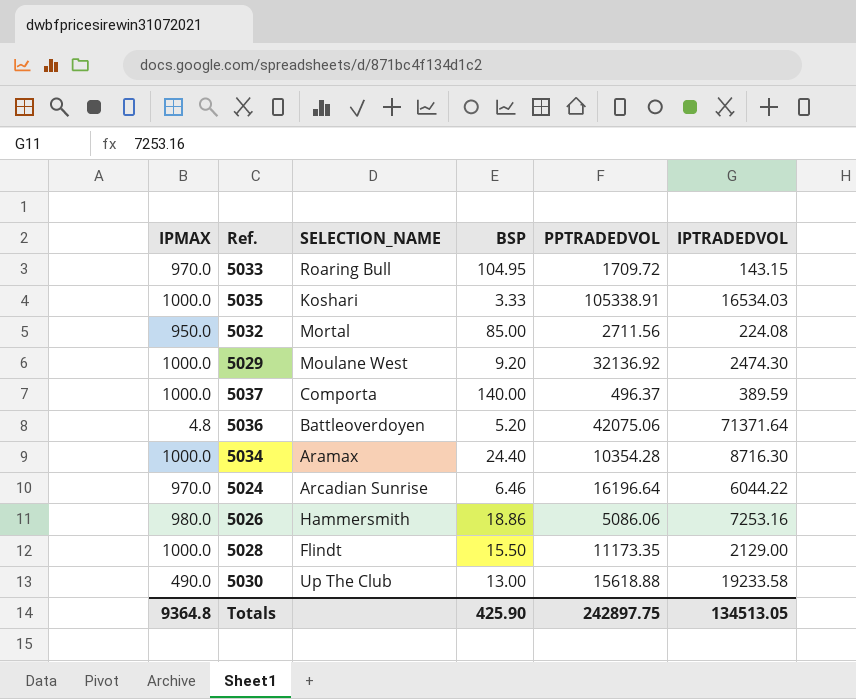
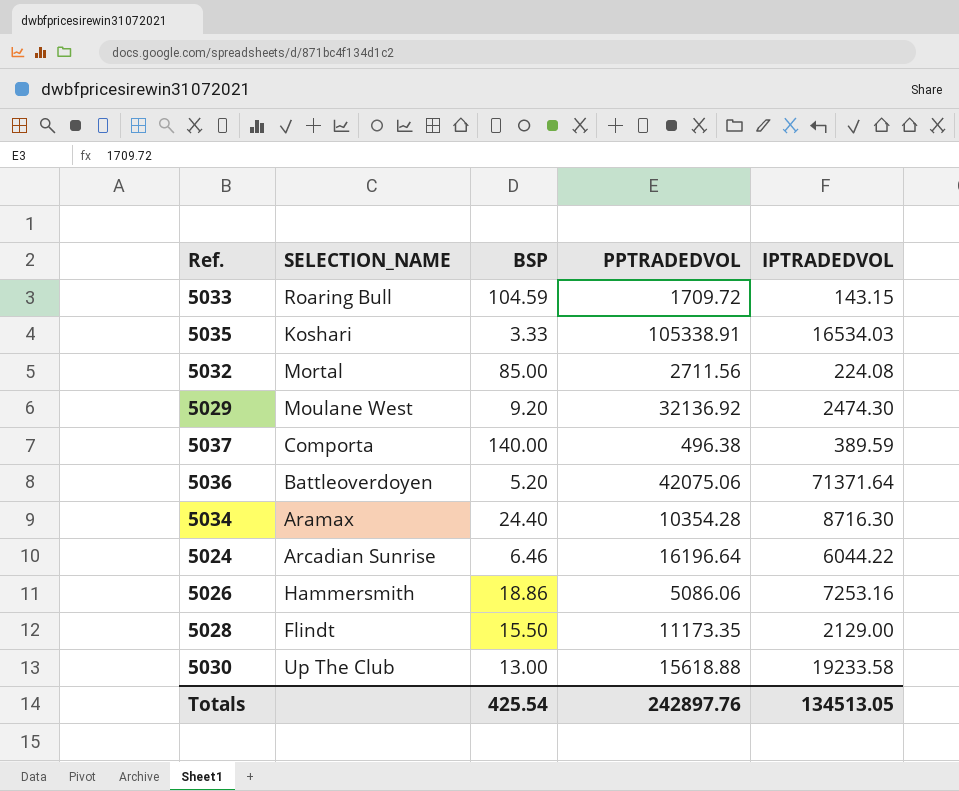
column IPMAX | position: 1 -> none
5033 | BSP: 104.95 -> 104.59
5037 | PPTRADEDVOL: 496.37 -> 496.38
Totals | BSP: 425.90 -> 425.54
Totals | PPTRADEDVOL: 242897.75 -> 242897.76

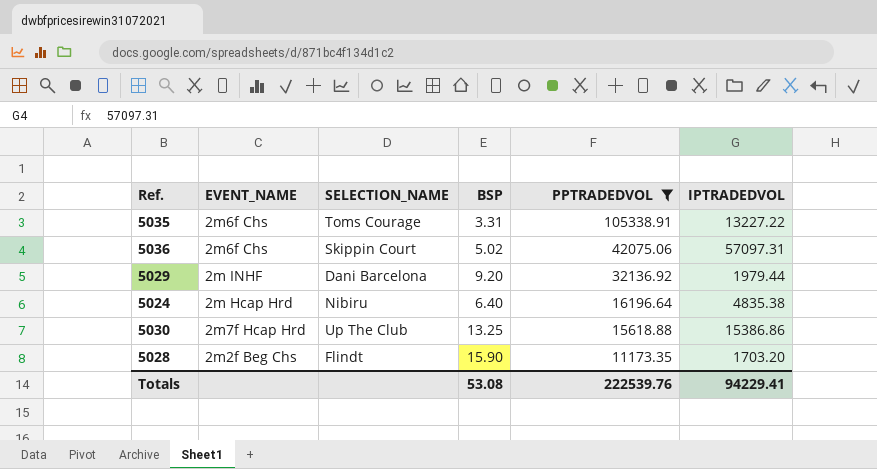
filter: none -> PPTRADEDVOL >= 11173.35
row order: none -> PPTRADEDVOL descending
column EVENT_NAME | position: none -> 2
5035 | SELECTION_NAME: Koshari -> Toms Courage
5035 | BSP: 3.33 -> 3.31
5035 | IPTRADEDVOL: 16534.03 -> 13227.22
5036 | SELECTION_NAME: Battleoverdoyen -> Skippin Court
5036 | BSP: 5.20 -> 5.02
5036 | IPTRADEDVOL: 71371.64 -> 57097.31
5029 | SELECTION_NAME: Moulane West -> Dani Barcelona
5029 | IPTRADEDVOL: 2474.30 -> 1979.44
5024 | SELECTION_NAME: Arcadian Sunrise -> Nibiru
5024 | BSP: 6.46 -> 6.40
5024 | IPTRADEDVOL: 6044.22 -> 4835.38
5030 | BSP: 13.00 -> 13.25
5030 | IPTRADEDVOL: 19233.58 -> 15386.86
5028 | BSP: 15.50 -> 15.90
5028 | IPTRADEDVOL: 2129.00 -> 1703.20
Totals | BSP: 425.54 -> 53.08
Totals | PPTRADEDVOL: 242897.76 -> 222539.76
Totals | IPTRADEDVOL: 134513.05 -> 94229.41

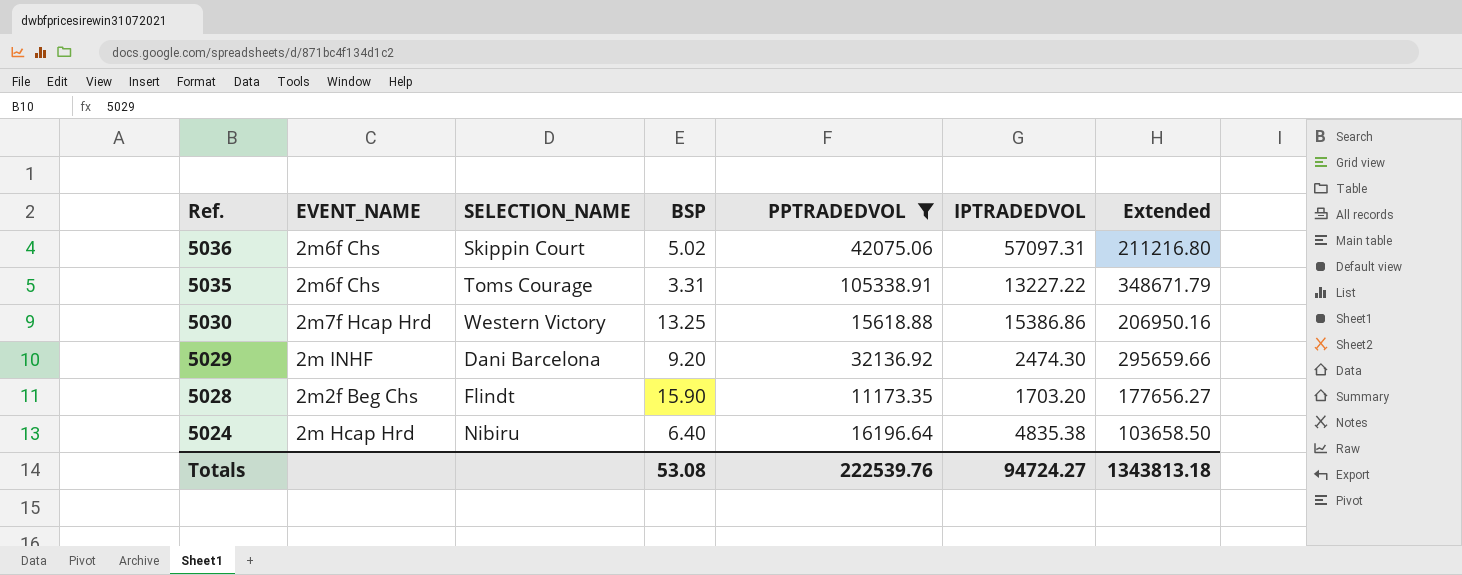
row order: PPTRADEDVOL descending -> Ref. descending
column Extended | formula: none -> [BSP] * [PPTRADEDVOL]
5030 | SELECTION_NAME: Up The Club -> Western Victory
5029 | IPTRADEDVOL: 1979.44 -> 2474.30
Totals | IPTRADEDVOL: 94229.41 -> 94724.27

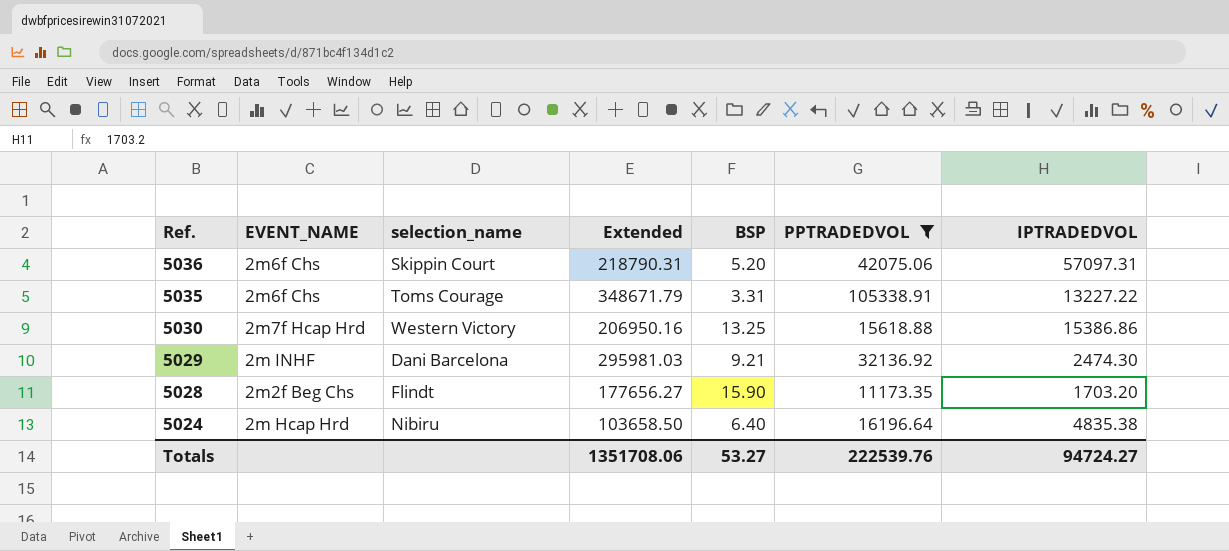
column name: SELECTION_NAME -> selection_name
column Extended | position: 7 -> 4
5036 | Extended: 211216.80 -> 218790.31
5036 | BSP: 5.02 -> 5.20
5029 | Extended: 295659.66 -> 295981.03
5029 | BSP: 9.20 -> 9.21
Totals | Extended: 1343813.18 -> 1351708.06
Totals | BSP: 53.08 -> 53.27

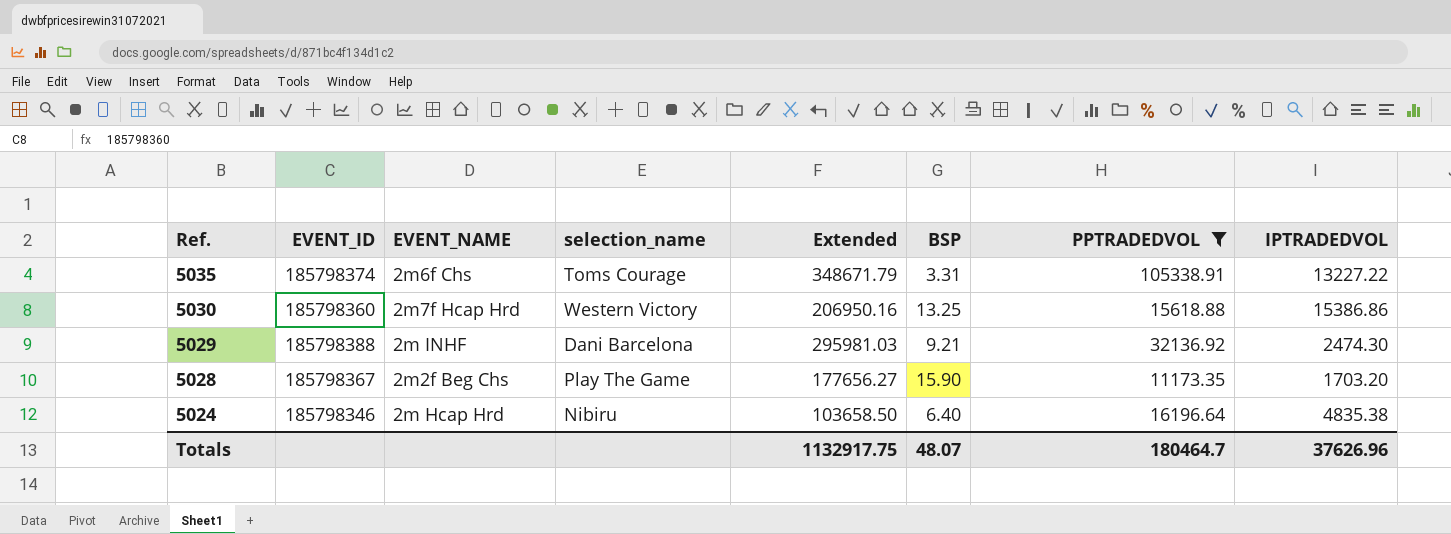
column EVENT_ID | position: none -> 2
row 5036: 2m6f Chs | Skippin Court | 218790.31 | 5.20 | 42075.06 | 57097.31 -> none
5028 | selection_name: Flindt -> Play The Game
Totals | Extended: 1351708.06 -> 1132917.75
Totals | BSP: 53.27 -> 48.07
Totals | PPTRADEDVOL: 222539.76 -> 180464.7
Totals | IPTRADEDVOL: 94724.27 -> 37626.96

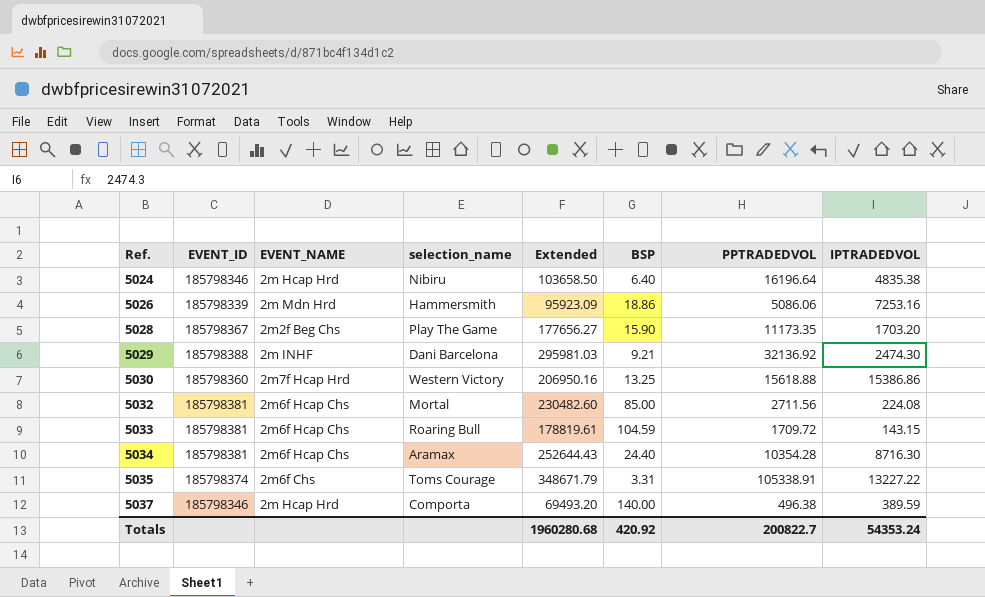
filter: PPTRADEDVOL >= 11173.35 -> none
row order: Ref. descending -> Ref. ascending
Totals | Extended: 1132917.75 -> 1960280.68
Totals | BSP: 48.07 -> 420.92
Totals | PPTRADEDVOL: 180464.7 -> 200822.7
Totals | IPTRADEDVOL: 37626.96 -> 54353.24

